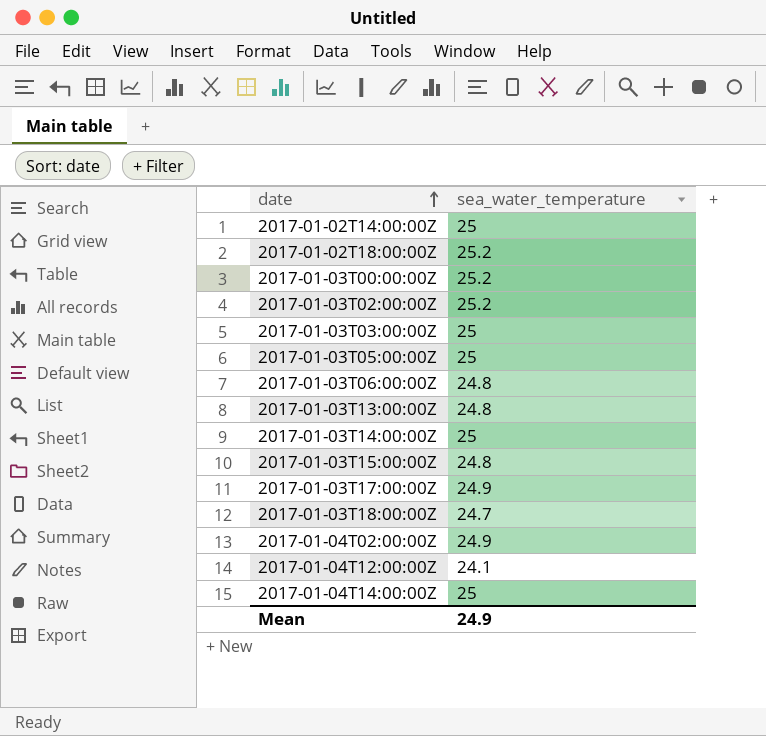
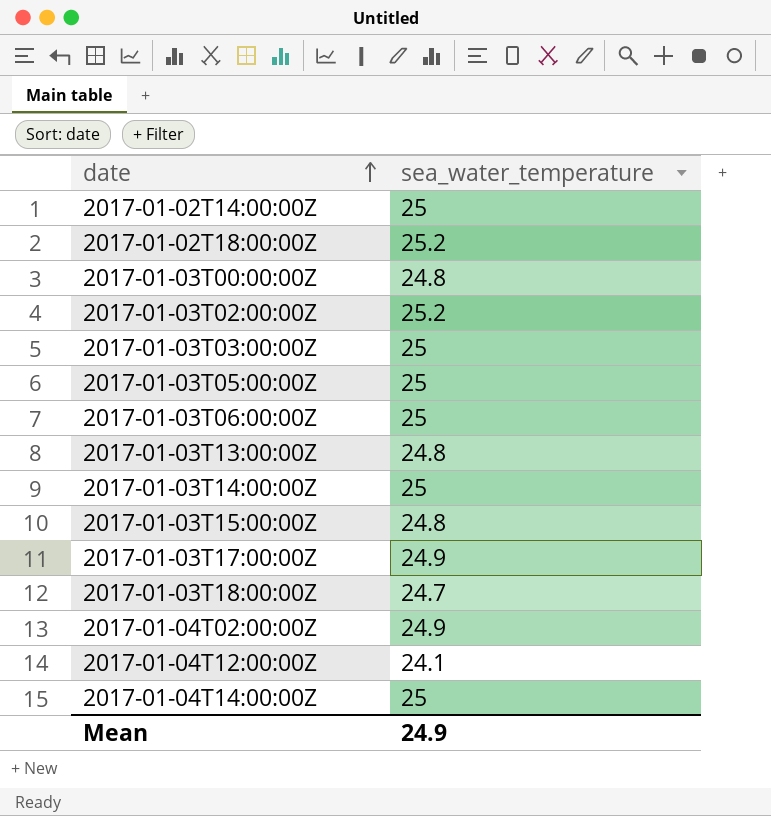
2017-01-03T00:00:00Z | sea_water_temperature: 25.2 -> 24.8
2017-01-03T06:00:00Z | sea_water_temperature: 24.8 -> 25

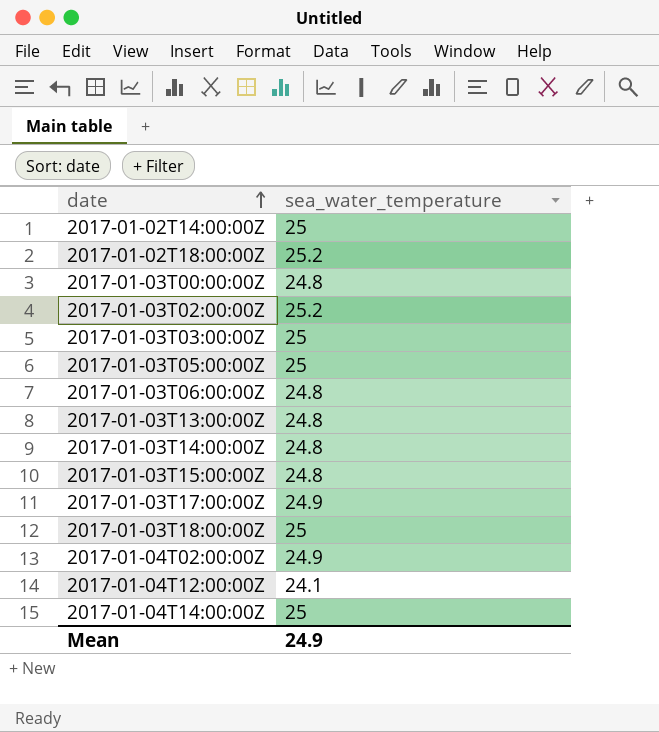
2017-01-03T06:00:00Z | sea_water_temperature: 25 -> 24.8
2017-01-03T14:00:00Z | sea_water_temperature: 25 -> 24.8
2017-01-03T18:00:00Z | sea_water_temperature: 24.7 -> 25

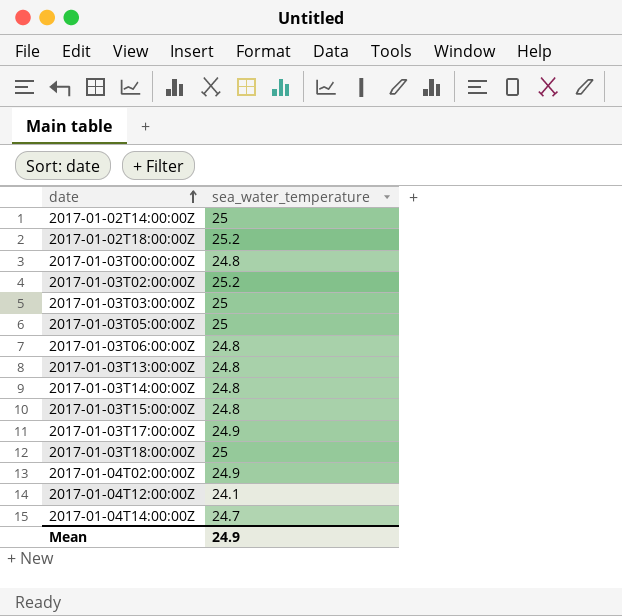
2017-01-04T14:00:00Z | sea_water_temperature: 25 -> 24.7

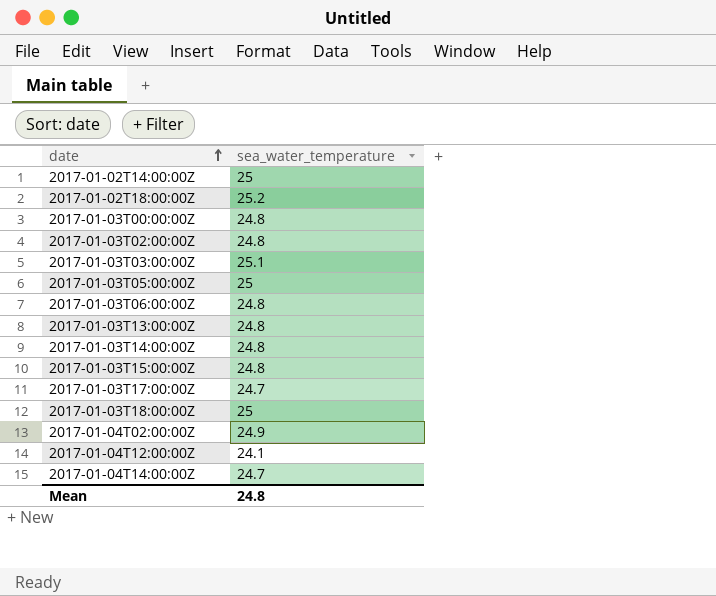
2017-01-03T02:00:00Z | sea_water_temperature: 25.2 -> 24.8
2017-01-03T03:00:00Z | sea_water_temperature: 25 -> 25.1
2017-01-03T17:00:00Z | sea_water_temperature: 24.9 -> 24.7
Mean | sea_water_temperature: 24.9 -> 24.8

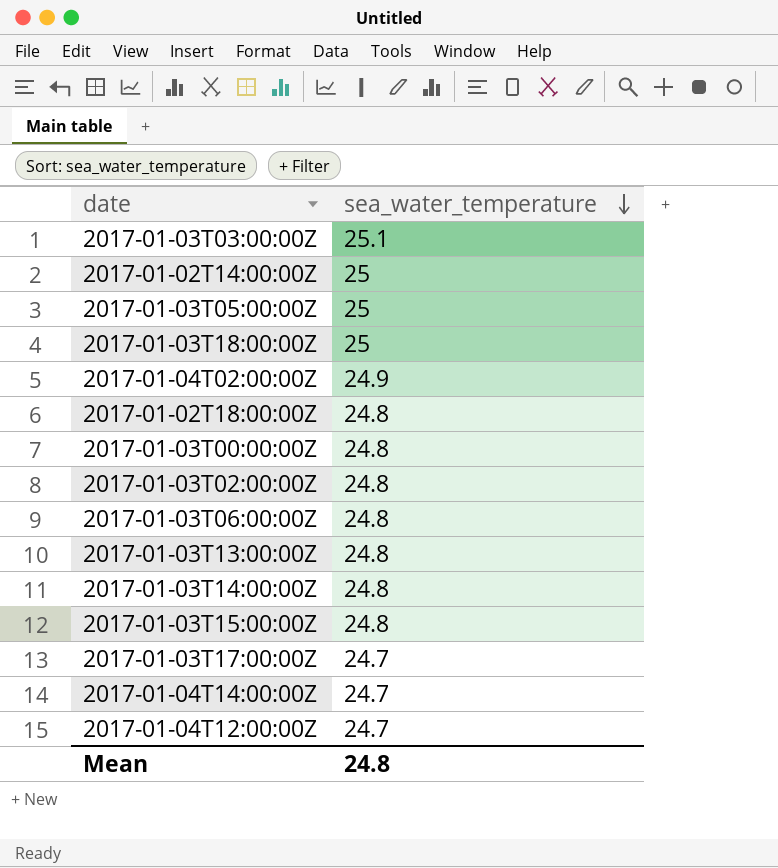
row order: date ascending -> sea_water_temperature descending
2017-01-02T18:00:00Z | sea_water_temperature: 25.2 -> 24.8
2017-01-04T12:00:00Z | sea_water_temperature: 24.1 -> 24.7

